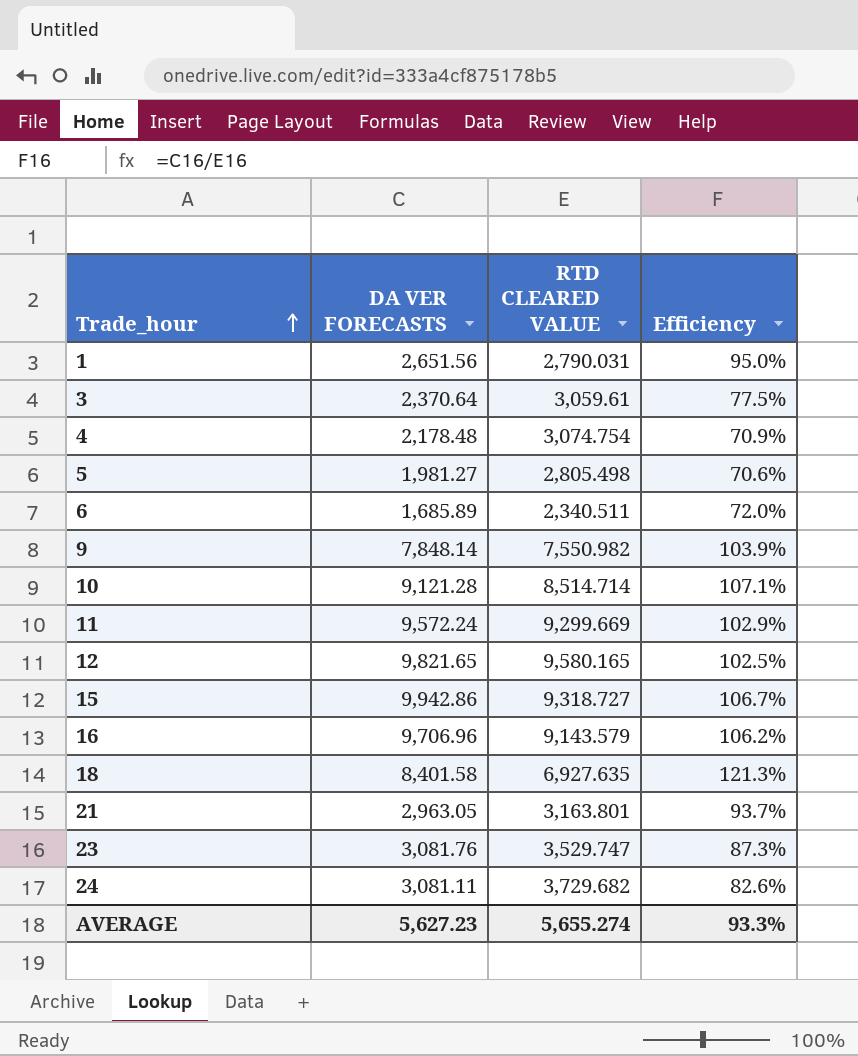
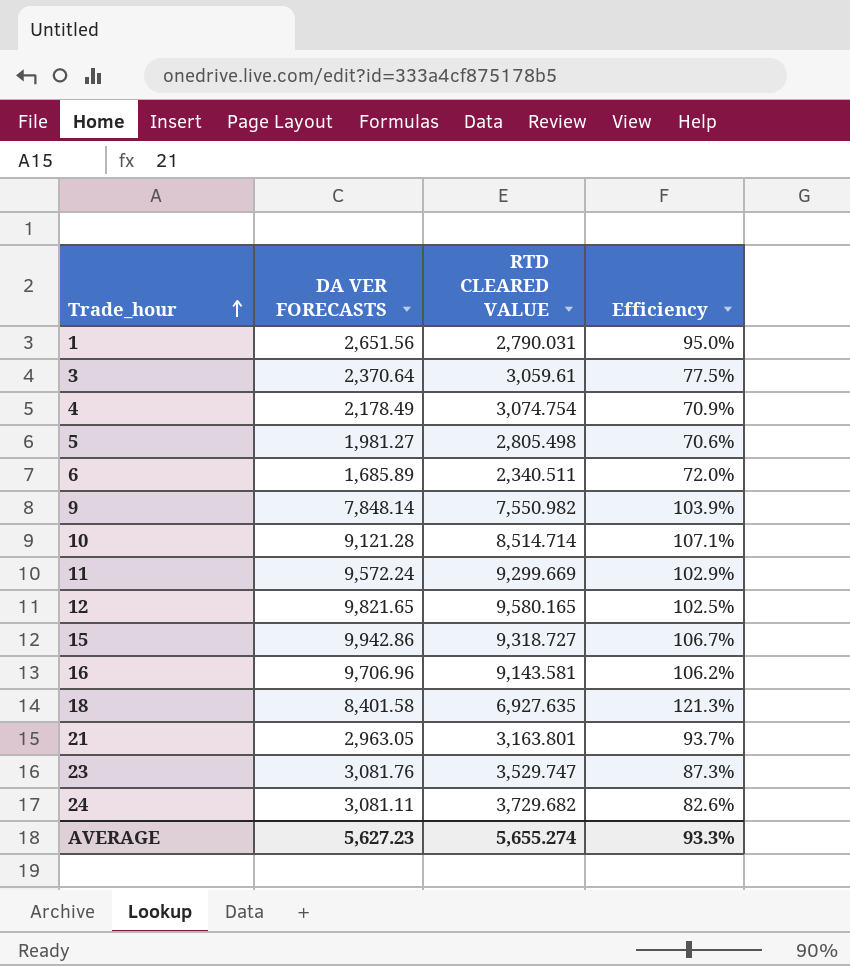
4 | DA VER FORECASTS: 2,178.48 -> 2,178.49
16 | RTD CLEARED VALUE: 9,143.579 -> 9,143.581

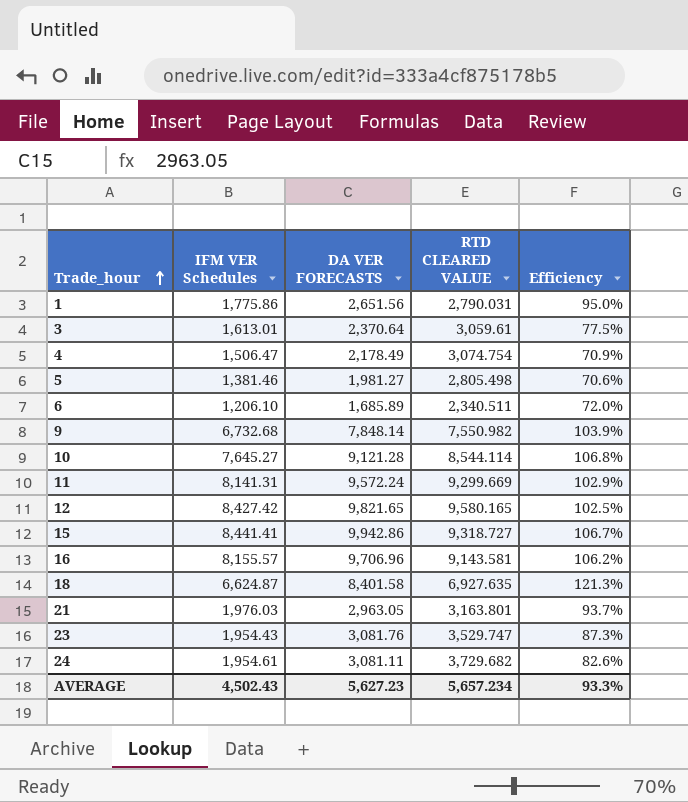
column IFM VER Schedules | position: none -> 2
10 | RTD CLEARED VALUE: 8,514.714 -> 8,544.114
10 | Efficiency: 107.1% -> 106.8%
AVERAGE | RTD CLEARED VALUE: 5,655.274 -> 5,657.234

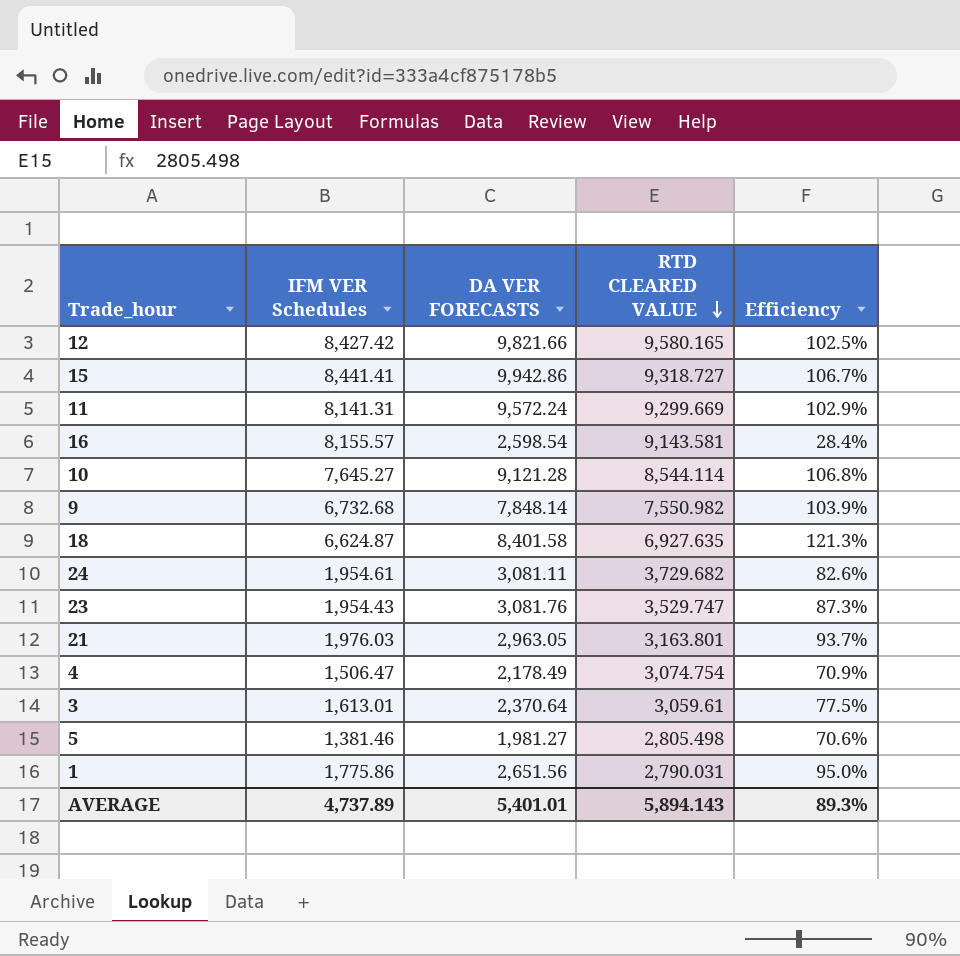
row order: Trade_hour ascending -> RTD CLEARED VALUE descending
row 6: 1,206.10 | 1,685.89 | 2,340.511 | 72.0% -> none
12 | DA VER FORECASTS: 9,821.65 -> 9,821.66
16 | DA VER FORECASTS: 9,706.96 -> 2,598.54
16 | Efficiency: 106.2% -> 28.4%
AVERAGE | IFM VER Schedules: 4,502.43 -> 4,737.89
AVERAGE | DA VER FORECASTS: 5,627.23 -> 5,401.01
AVERAGE | RTD CLEARED VALUE: 5,657.234 -> 5,894.143
AVERAGE | Efficiency: 93.3% -> 89.3%

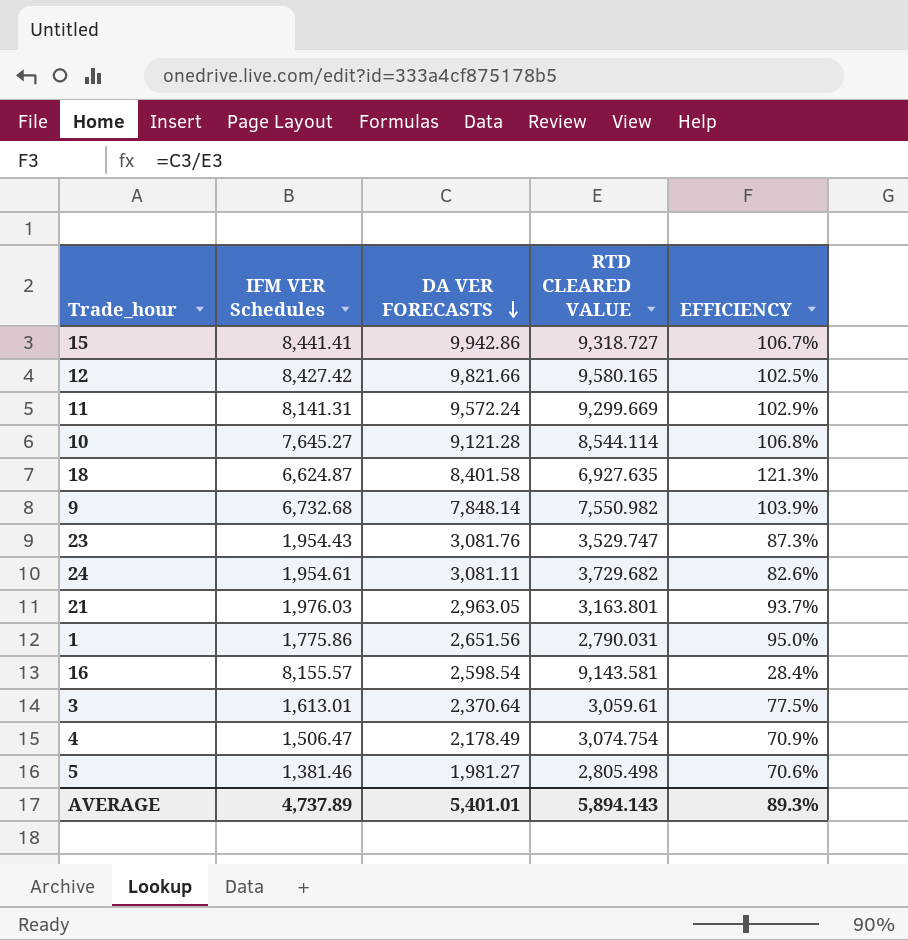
row order: RTD CLEARED VALUE descending -> DA VER FORECASTS descending
column name: Efficiency -> EFFICIENCY

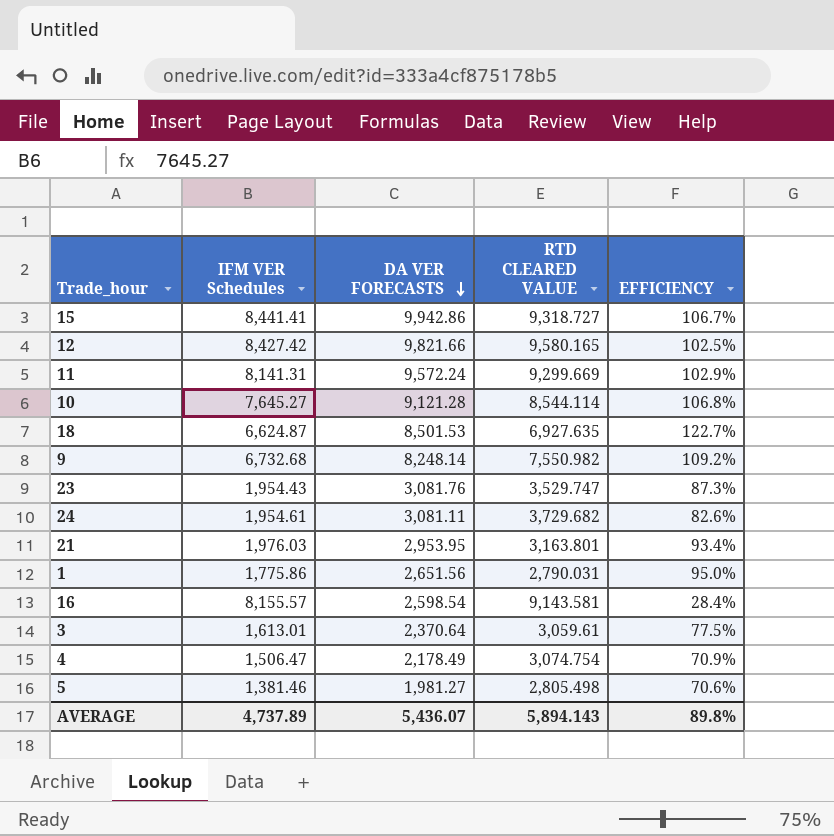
18 | DA VER FORECASTS: 8,401.58 -> 8,501.53
18 | EFFICIENCY: 121.3% -> 122.7%
9 | DA VER FORECASTS: 7,848.14 -> 8,248.14
9 | EFFICIENCY: 103.9% -> 109.2%
21 | DA VER FORECASTS: 2,963.05 -> 2,953.95
21 | EFFICIENCY: 93.7% -> 93.4%
AVERAGE | DA VER FORECASTS: 5,401.01 -> 5,436.07
AVERAGE | EFFICIENCY: 89.3% -> 89.8%

